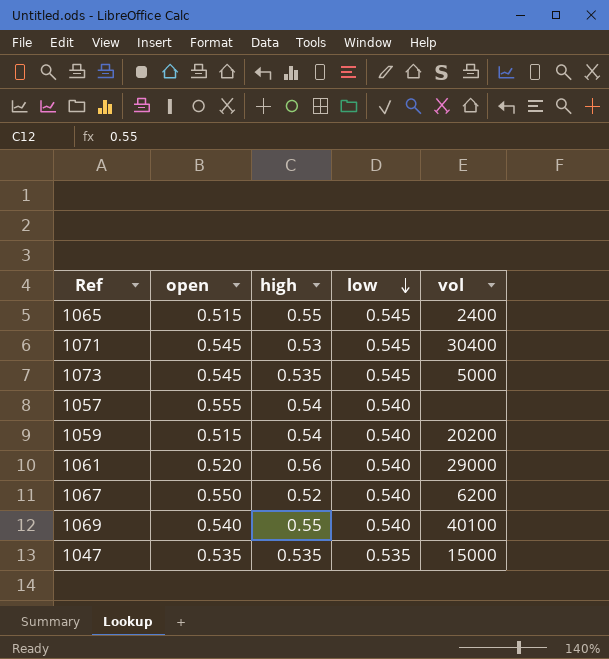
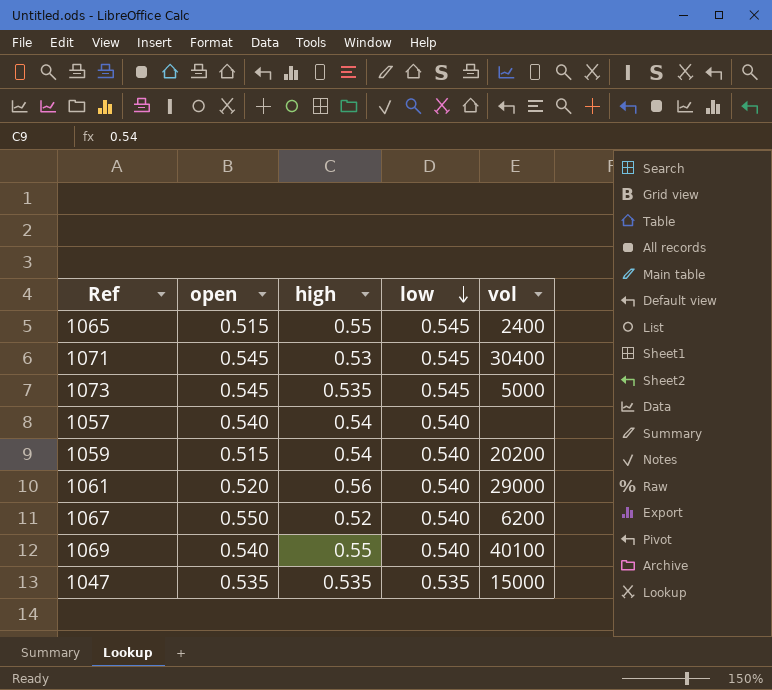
1057 | open: 0.555 -> 0.540

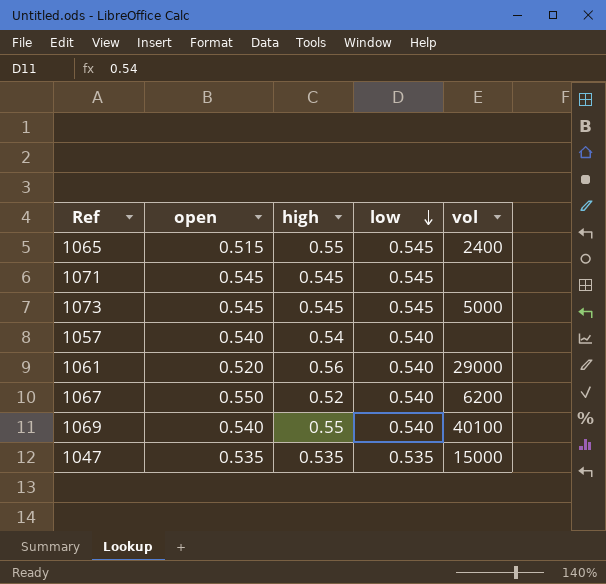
row 1059: 0.515 | 0.54 | 0.540 | 20200 -> none
1071 | high: 0.53 -> 0.545
1071 | vol: 30400 -> none
1073 | high: 0.535 -> 0.545

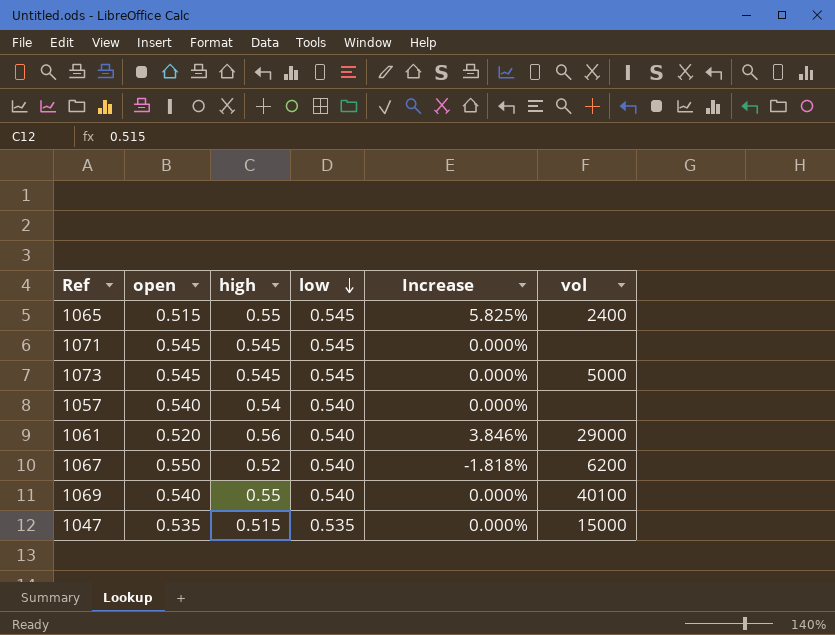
column Increase | formula: none -> ([low] - [open]) / [open]
1047 | high: 0.535 -> 0.515

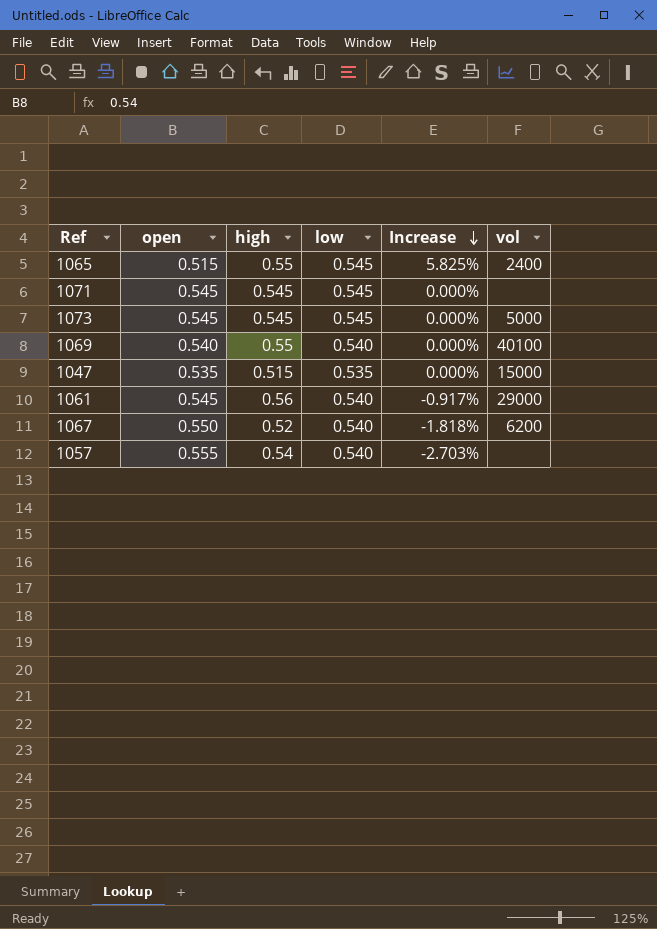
row order: low descending -> Increase descending
1061 | open: 0.520 -> 0.545
1061 | Increase: 3.846% -> -0.917%
1057 | open: 0.540 -> 0.555
1057 | Increase: 0.000% -> -2.703%

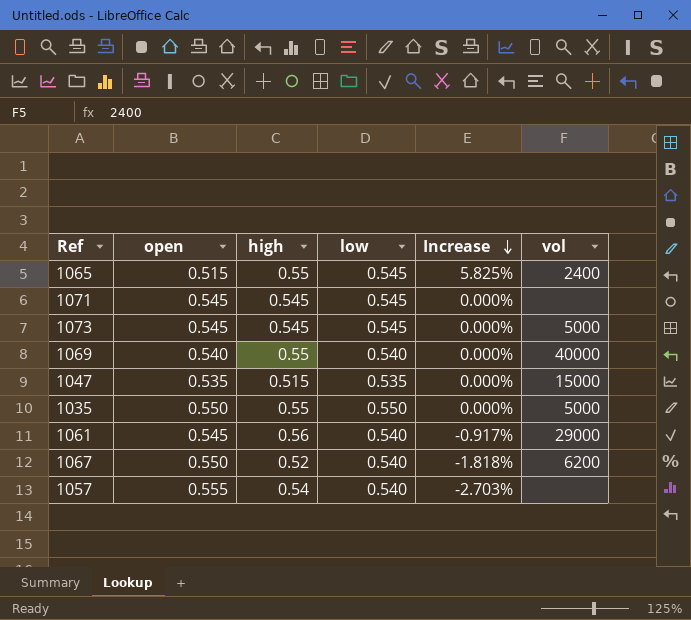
1069 | vol: 40100 -> 40000
row 1035: none -> 0.550 | 0.55 | 0.550 | 0.000% | 5000

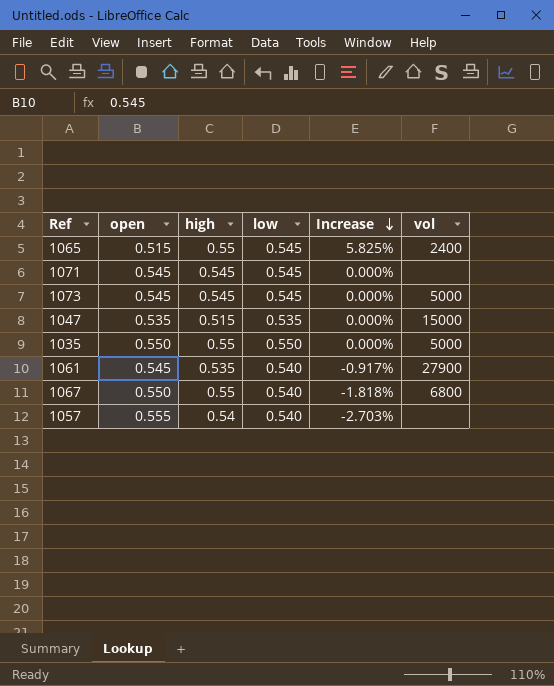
row 1069: 0.540 | 0.55 | 0.540 | 0.000% | 40000 -> none
1061 | high: 0.56 -> 0.535
1061 | vol: 29000 -> 27900
1067 | high: 0.52 -> 0.55
1067 | vol: 6200 -> 6800

